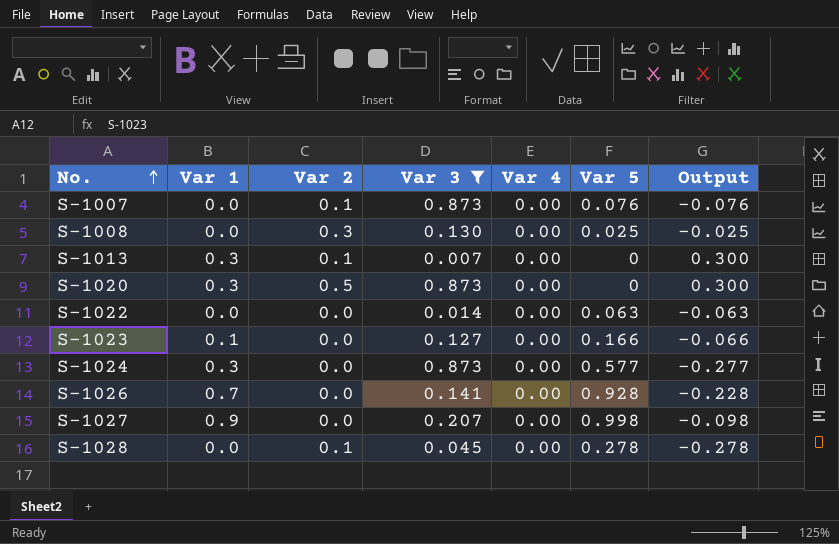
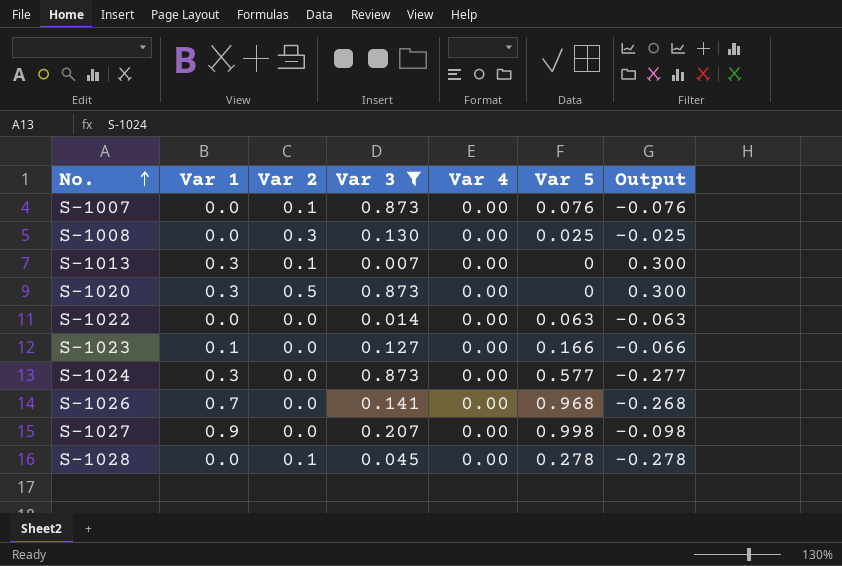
S-1026 | Var 5: 0.928 -> 0.968
S-1026 | Output: -0.228 -> -0.268

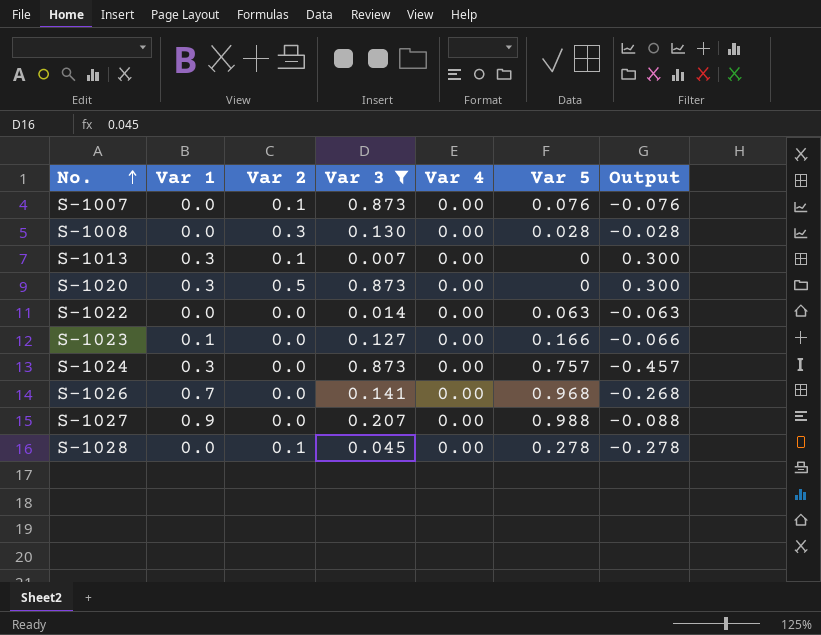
S-1008 | Var 5: 0.025 -> 0.028
S-1008 | Output: -0.025 -> -0.028
S-1024 | Var 5: 0.577 -> 0.757
S-1024 | Output: -0.277 -> -0.457
S-1027 | Var 5: 0.998 -> 0.988
S-1027 | Output: -0.098 -> -0.088

